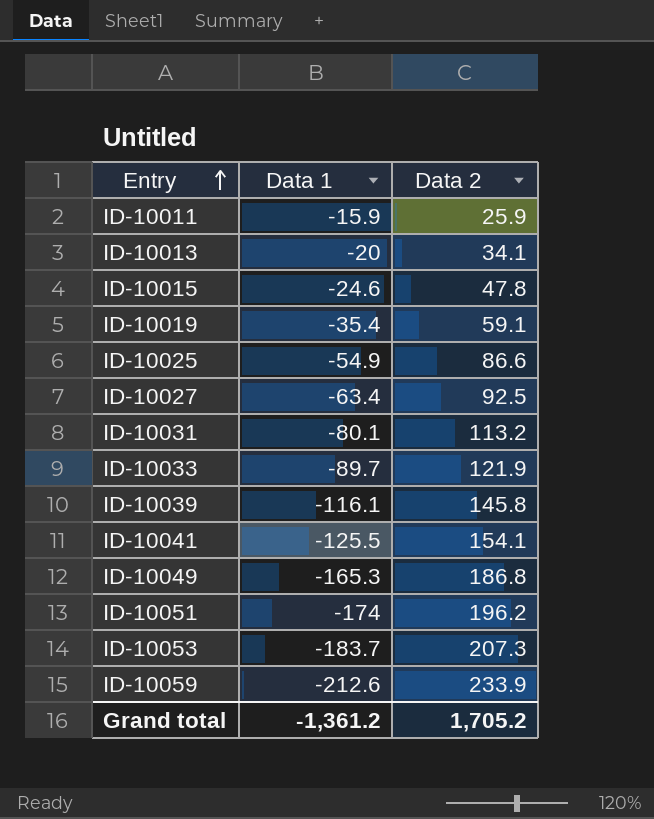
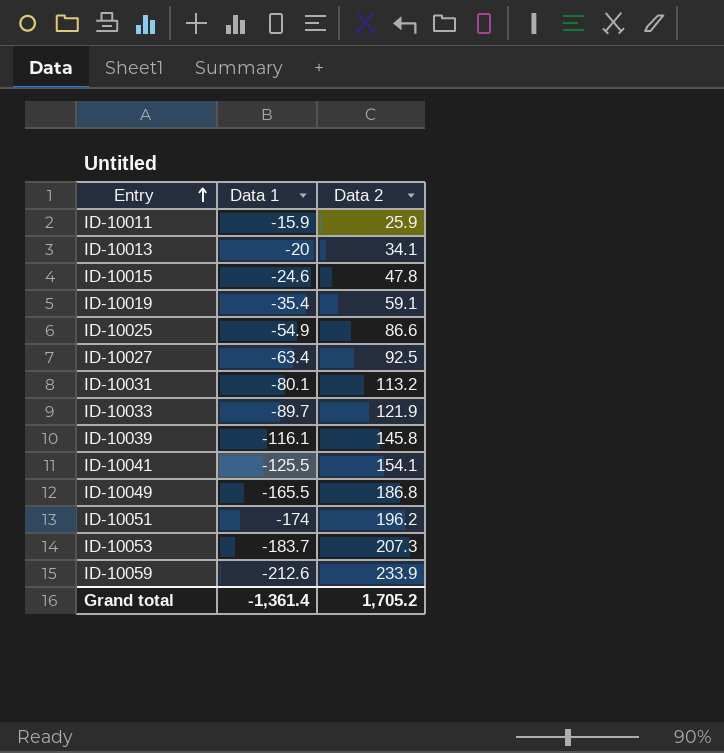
ID-10049 | Data 1: -165.3 -> -165.5
Grand total | Data 1: -1,361.2 -> -1,361.4

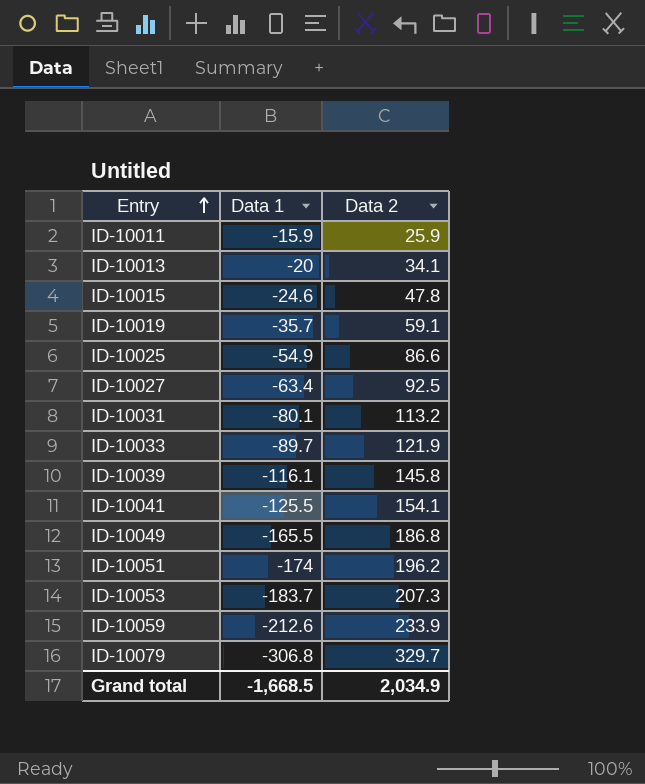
ID-10019 | Data 1: -35.4 -> -35.7
row ID-10079: none -> -306.8 | 329.7
Grand total | Data 1: -1,361.4 -> -1,668.5
Grand total | Data 2: 1,705.2 -> 2,034.9

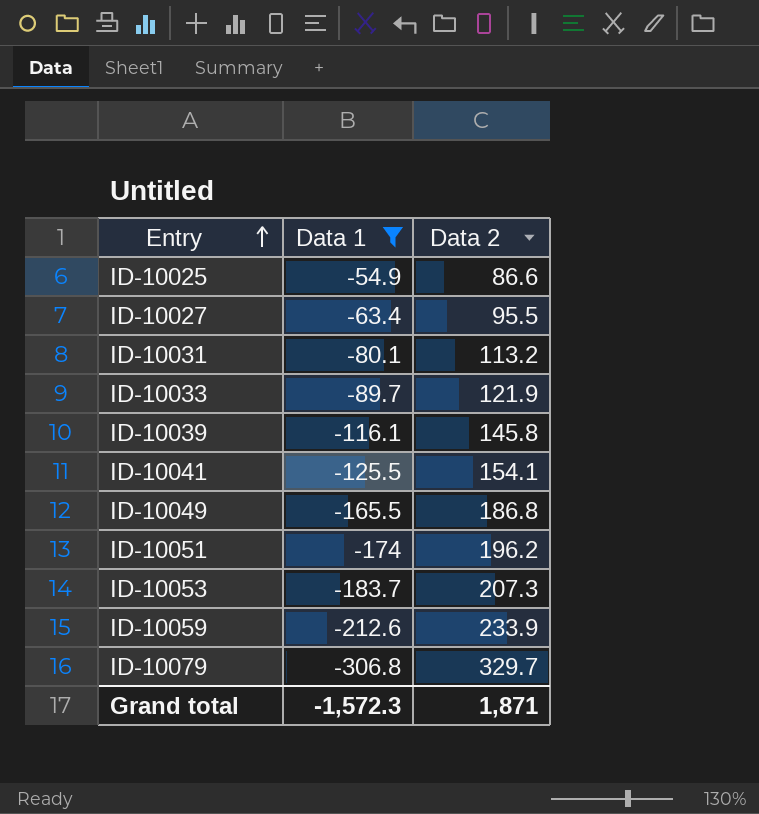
filter: none -> Data 1 <= -54.9
ID-10027 | Data 2: 92.5 -> 95.5
Grand total | Data 1: -1,668.5 -> -1,572.3
Grand total | Data 2: 2,034.9 -> 1,871

